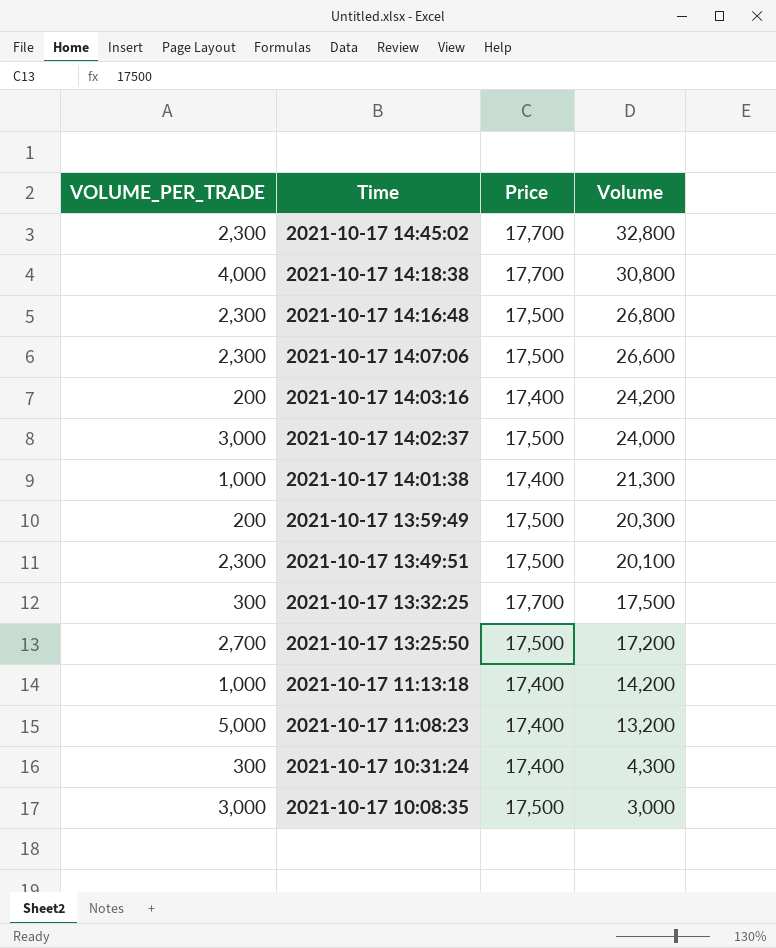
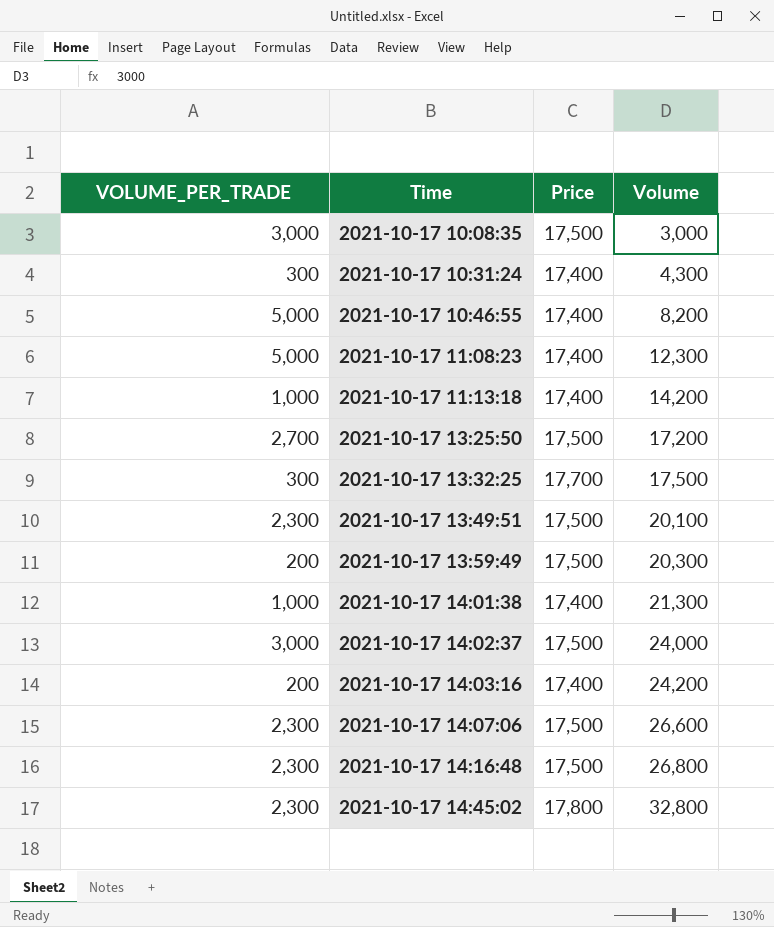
row order: Time descending -> Time ascending
row 2021-10-17 14:18:38: 4,000 | 17,700 | 30,800 -> none
row 2021-10-17 10:46:55: none -> 5,000 | 17,400 | 8,200
2021-10-17 11:08:23 | Volume: 13,200 -> 12,300
2021-10-17 14:45:02 | Price: 17,700 -> 17,800

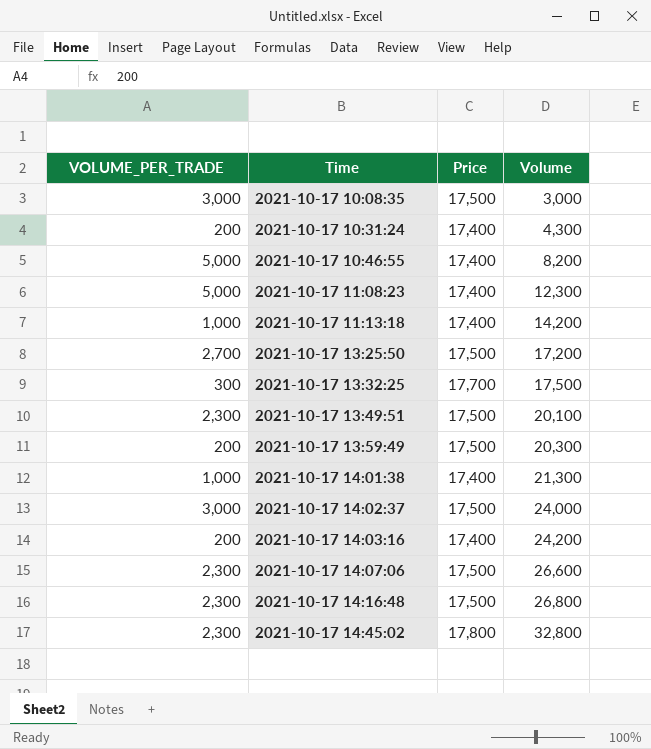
2021-10-17 10:31:24 | VOLUME_PER_TRADE: 300 -> 200

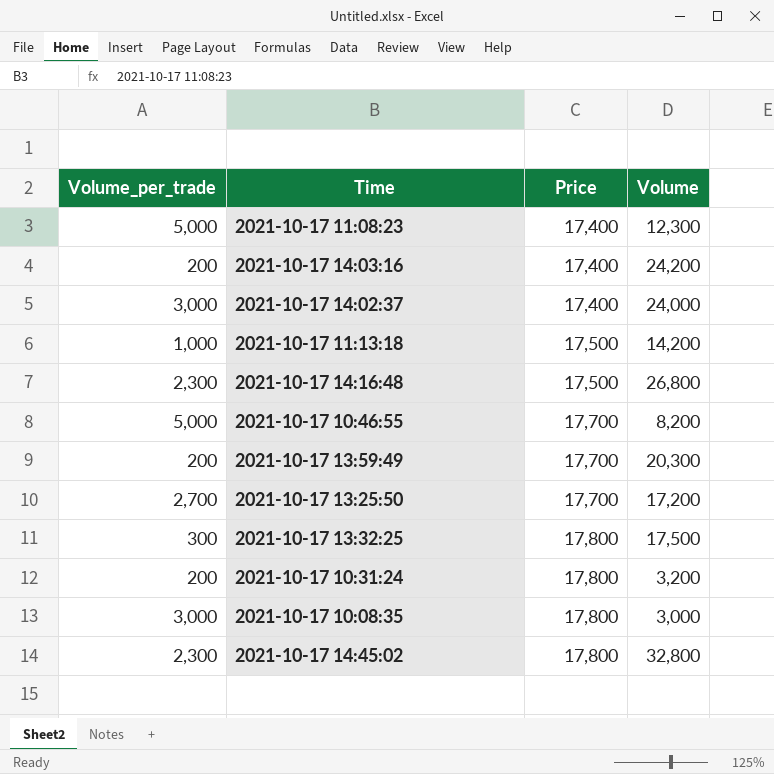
row order: Time ascending -> Price ascending
column name: VOLUME_PER_TRADE -> Volume_per_trade
row 2021-10-17 13:49:51: 2,300 | 17,500 | 20,100 -> none
row 2021-10-17 14:01:38: 1,000 | 17,400 | 21,300 -> none
row 2021-10-17 14:07:06: 2,300 | 17,500 | 26,600 -> none
2021-10-17 14:02:37 | Price: 17,500 -> 17,400
2021-10-17 11:13:18 | Price: 17,400 -> 17,500
2021-10-17 10:46:55 | Price: 17,400 -> 17,700
2021-10-17 13:59:49 | Price: 17,500 -> 17,700
2021-10-17 13:25:50 | Price: 17,500 -> 17,700
2021-10-17 13:32:25 | Price: 17,700 -> 17,800
2021-10-17 10:31:24 | Price: 17,400 -> 17,800
2021-10-17 10:31:24 | Volume: 4,300 -> 3,200
2021-10-17 10:08:35 | Price: 17,500 -> 17,800

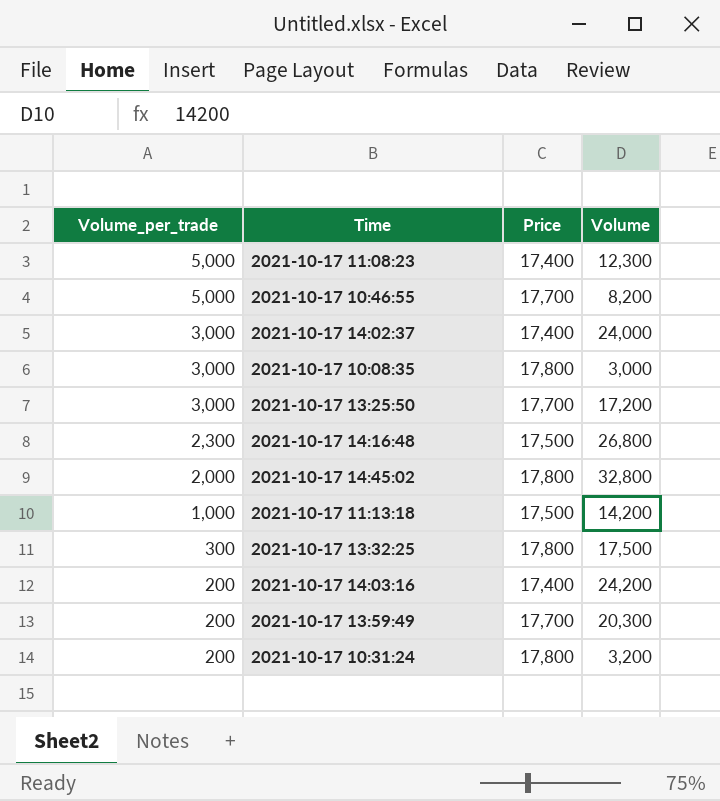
row order: Price ascending -> Volume_per_trade descending
2021-10-17 13:25:50 | Volume_per_trade: 2,700 -> 3,000
2021-10-17 14:45:02 | Volume_per_trade: 2,300 -> 2,000

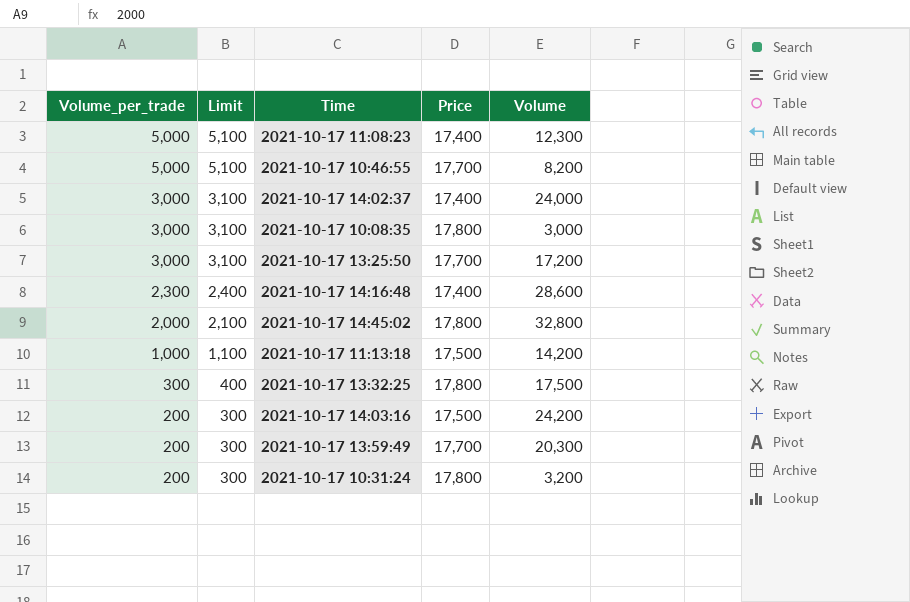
column Limit | formula: none -> [Volume_per_trade] + 100
2021-10-17 14:16:48 | Price: 17,500 -> 17,400
2021-10-17 14:16:48 | Volume: 26,800 -> 28,600
2021-10-17 14:03:16 | Price: 17,400 -> 17,500

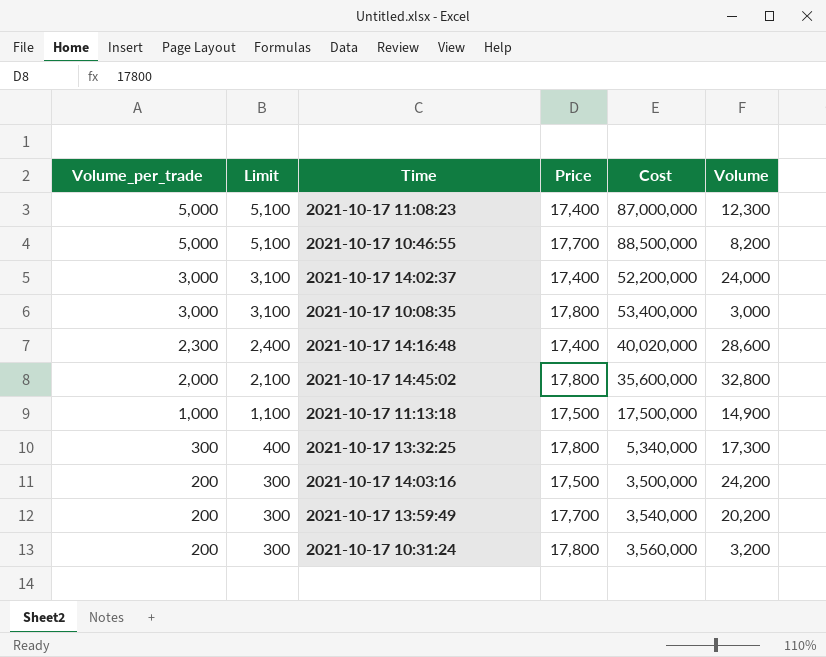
column Cost | formula: none -> [Volume_per_trade] * [Price]
row 2021-10-17 13:25:50: 3,000 | 3,100 | 17,700 | 17,200 -> none
2021-10-17 11:13:18 | Volume: 14,200 -> 14,900
2021-10-17 13:32:25 | Volume: 17,500 -> 17,300
2021-10-17 13:59:49 | Volume: 20,300 -> 20,200

